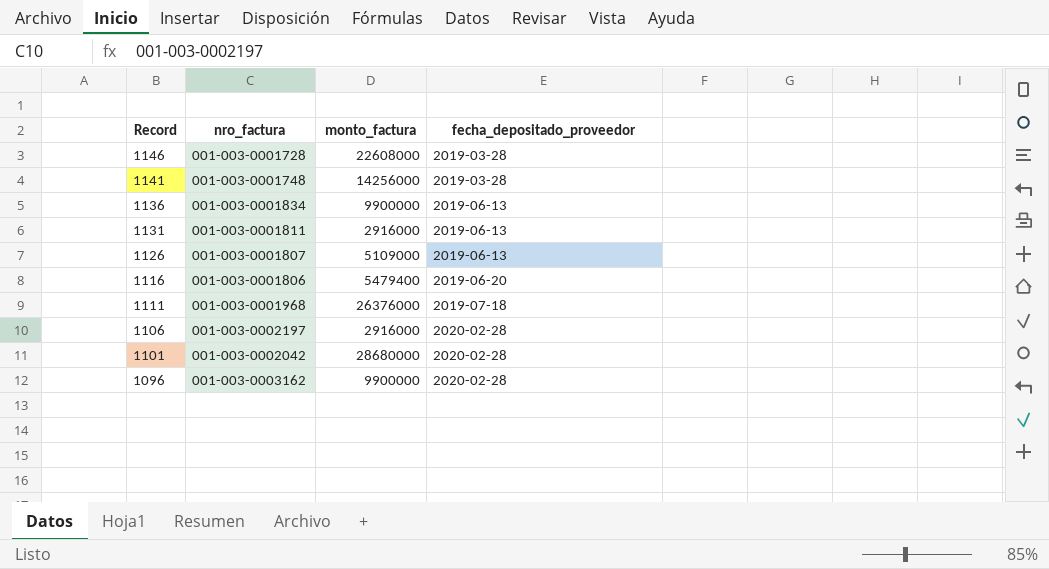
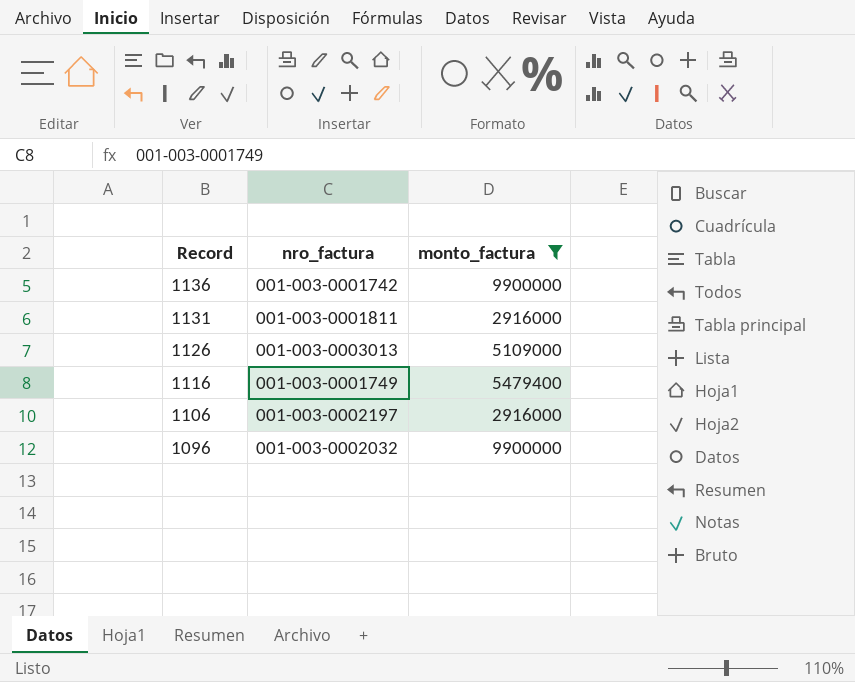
filter: none -> monto_factura <= 9900000
column fecha_depositado_proveedor | position: 4 -> none
1136 | nro_factura: 001-003-0001834 -> 001-003-0001742
1126 | nro_factura: 001-003-0001807 -> 001-003-0003013
1116 | nro_factura: 001-003-0001806 -> 001-003-0001749
1096 | nro_factura: 001-003-0003162 -> 001-003-0002032

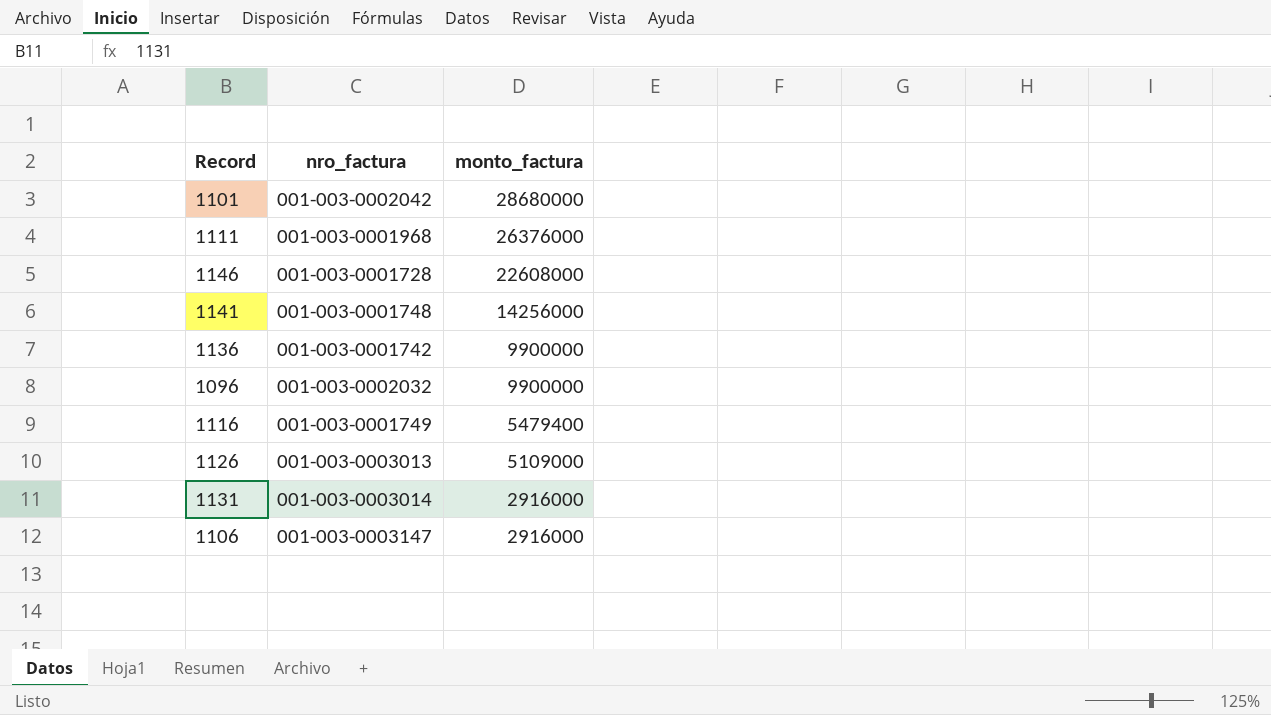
filter: monto_factura <= 9900000 -> none
row order: Record descending -> monto_factura descending
1131 | nro_factura: 001-003-0001811 -> 001-003-0003014
1106 | nro_factura: 001-003-0002197 -> 001-003-0003147

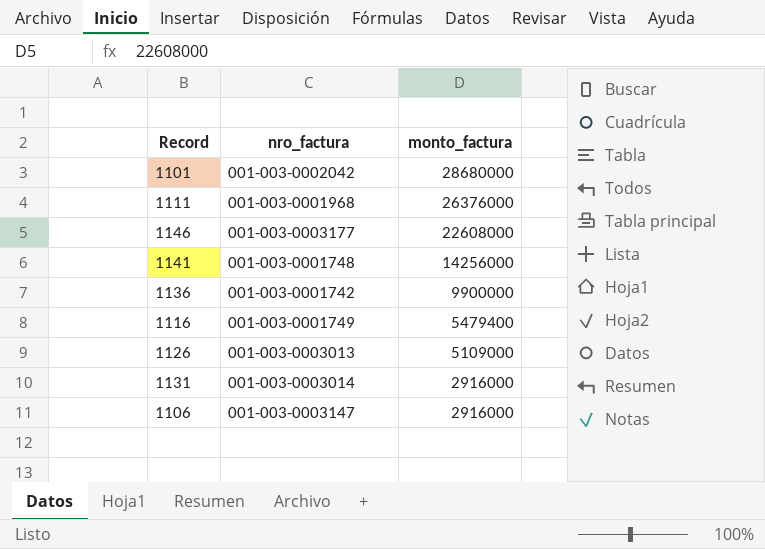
row 1096: 001-003-0002032 | 9900000 -> none
1146 | nro_factura: 001-003-0001728 -> 001-003-0003177

